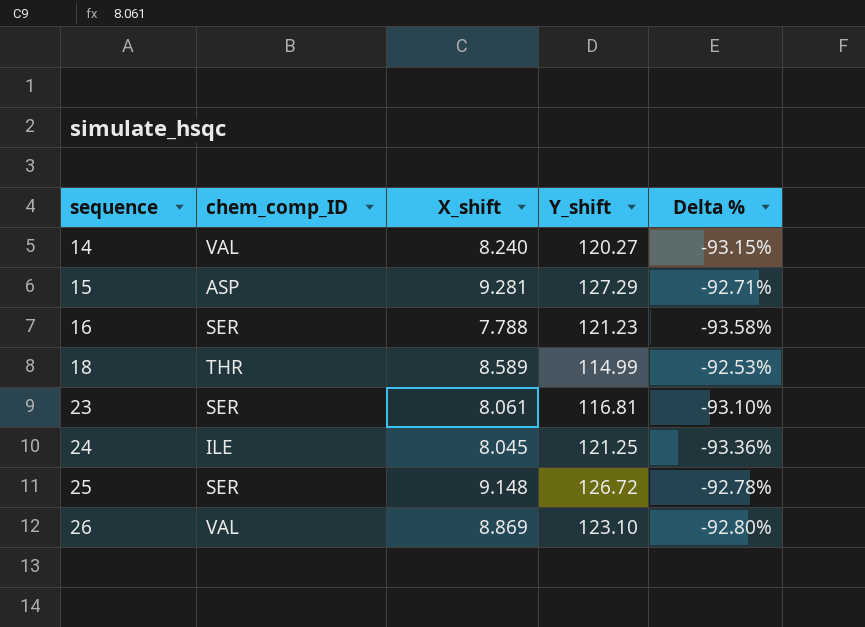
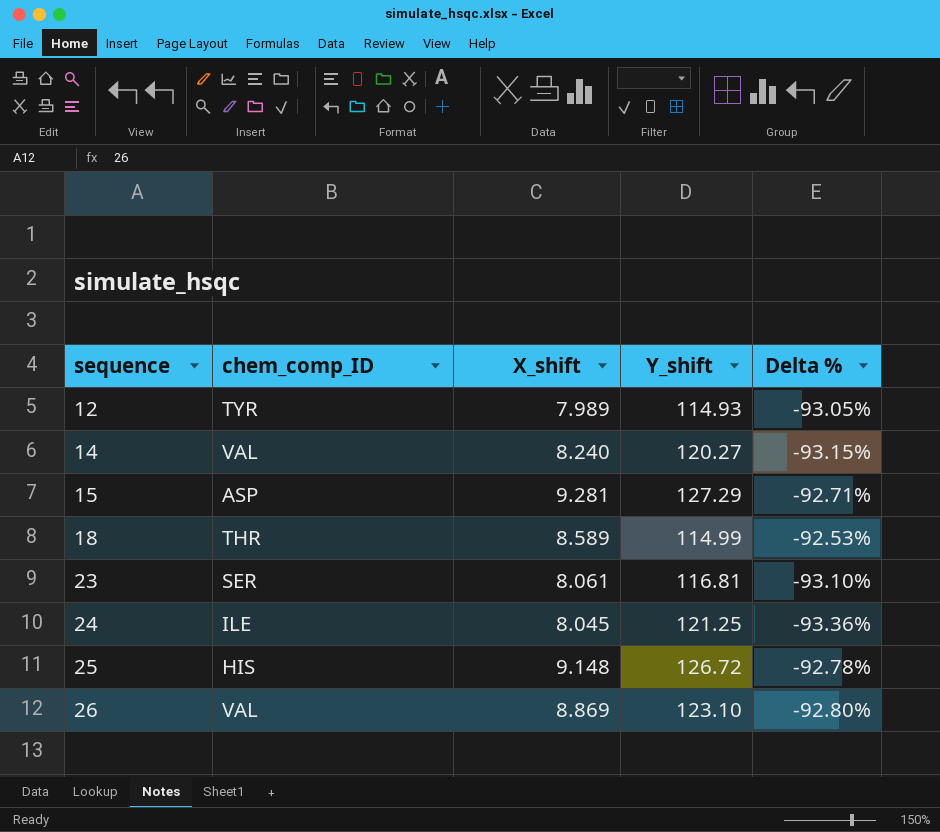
row 16: SER | 7.788 | 121.23 | -93.58% -> none
row 12: none -> TYR | 7.989 | 114.93 | -93.05%
25 | chem_comp_ID: SER -> HIS

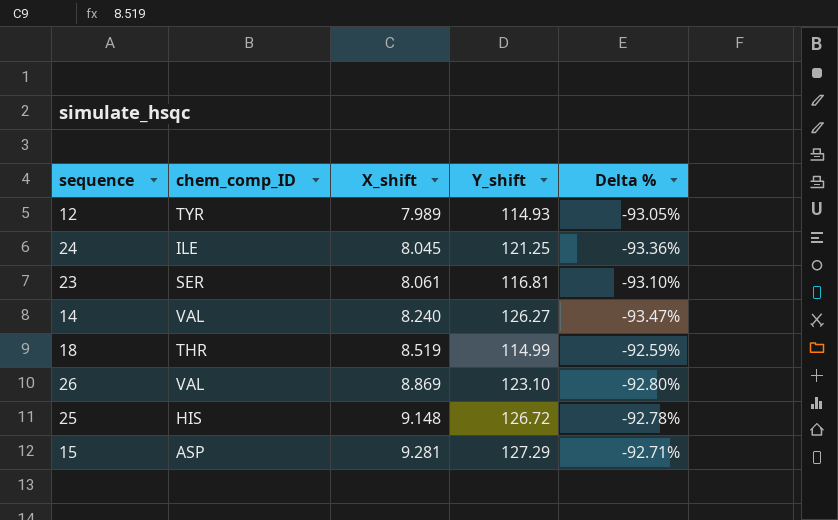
row order: sequence ascending -> X_shift ascending
14 | Y_shift: 120.27 -> 126.27
14 | Delta %: -93.15% -> -93.47%
18 | X_shift: 8.589 -> 8.519
18 | Delta %: -92.53% -> -92.59%

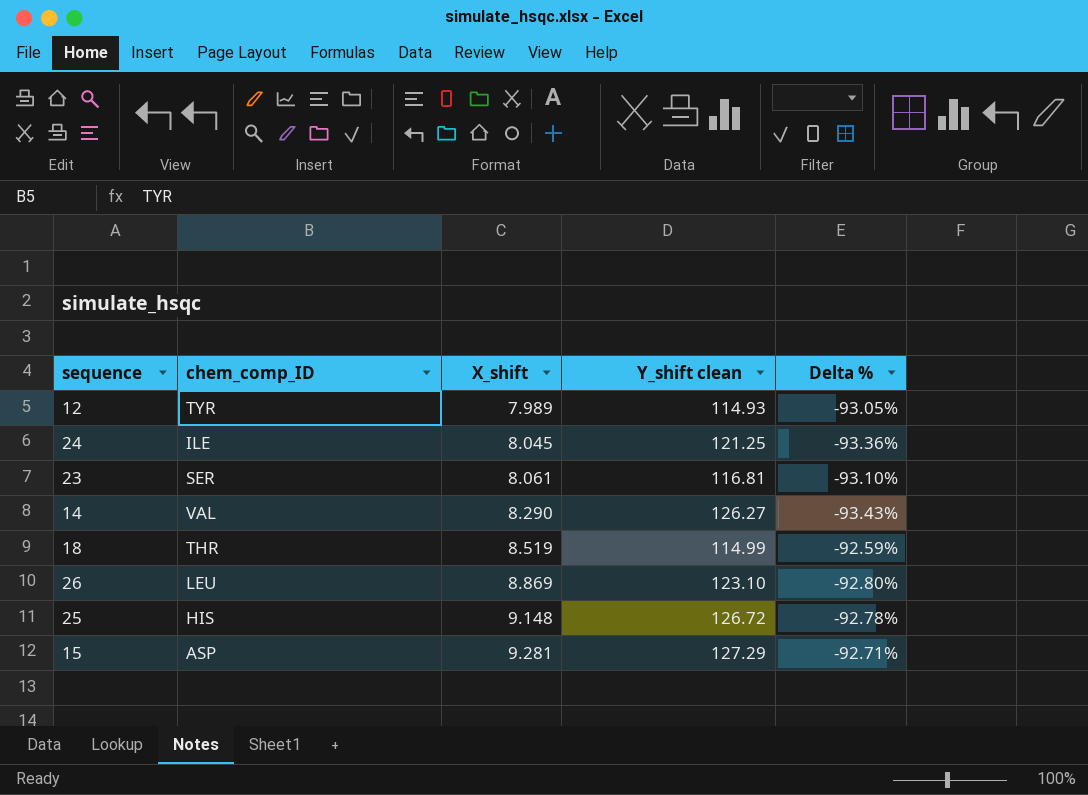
column name: Y_shift -> Y_shift clean
14 | X_shift: 8.240 -> 8.290
14 | Delta %: -93.47% -> -93.43%
26 | chem_comp_ID: VAL -> LEU

